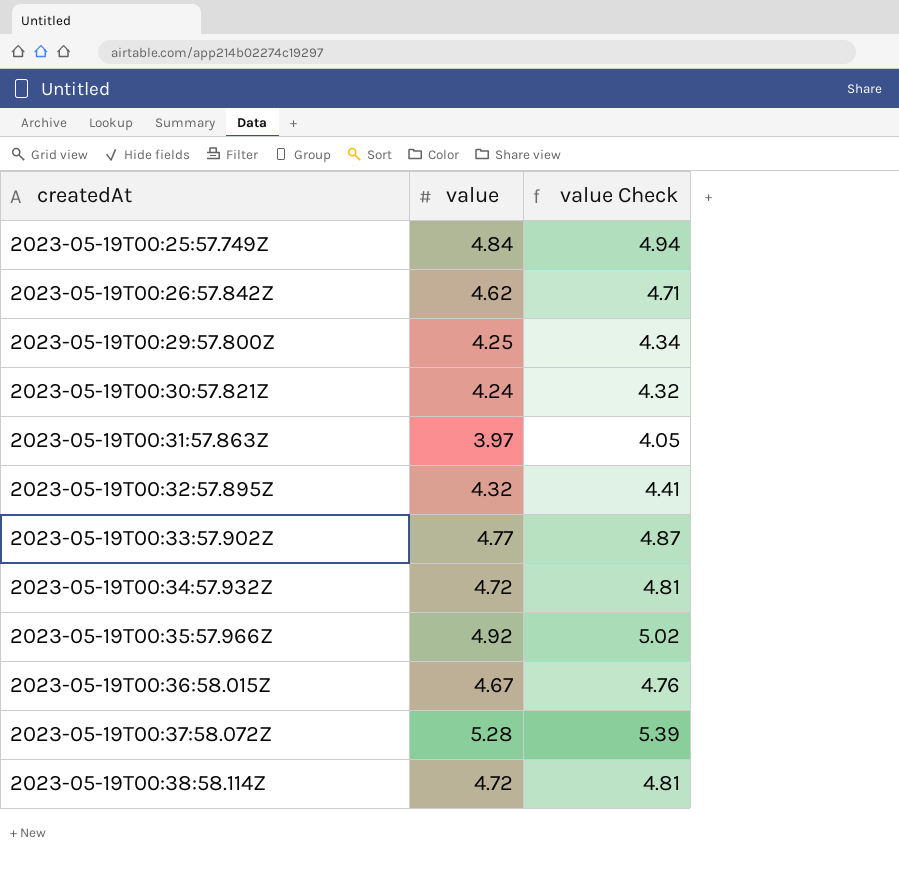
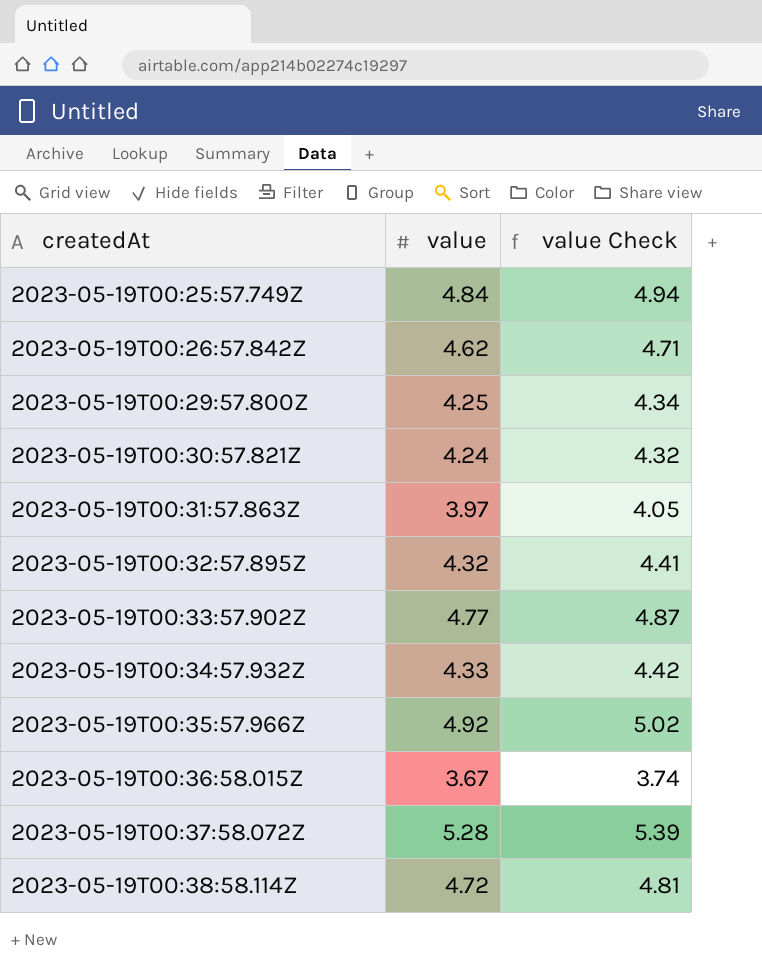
2023-05-19T00:34:57.932Z | value: 4.72 -> 4.33
2023-05-19T00:34:57.932Z | value Check: 4.81 -> 4.42
2023-05-19T00:36:58.015Z | value: 4.67 -> 3.67
2023-05-19T00:36:58.015Z | value Check: 4.76 -> 3.74

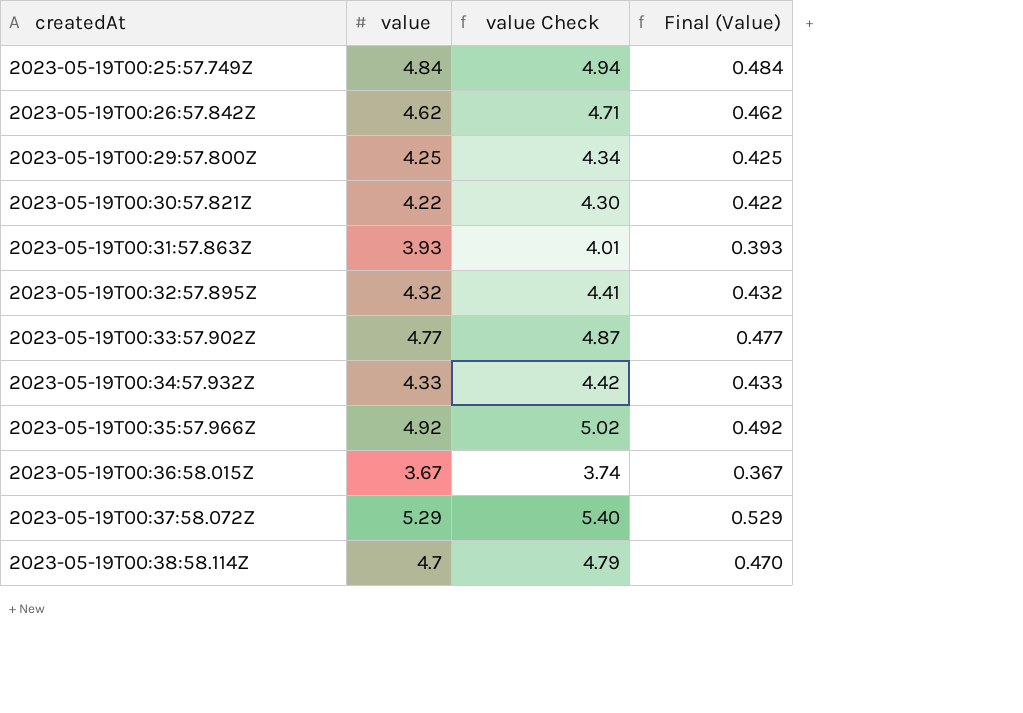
column Final (Value) | formula: none -> [value] * 0.1
2023-05-19T00:30:57.821Z | value: 4.24 -> 4.22
2023-05-19T00:30:57.821Z | value Check: 4.32 -> 4.30
2023-05-19T00:31:57.863Z | value: 3.97 -> 3.93
2023-05-19T00:31:57.863Z | value Check: 4.05 -> 4.01
2023-05-19T00:37:58.072Z | value: 5.28 -> 5.29
2023-05-19T00:37:58.072Z | value Check: 5.39 -> 5.40
2023-05-19T00:38:58.114Z | value: 4.72 -> 4.7
2023-05-19T00:38:58.114Z | value Check: 4.81 -> 4.79

